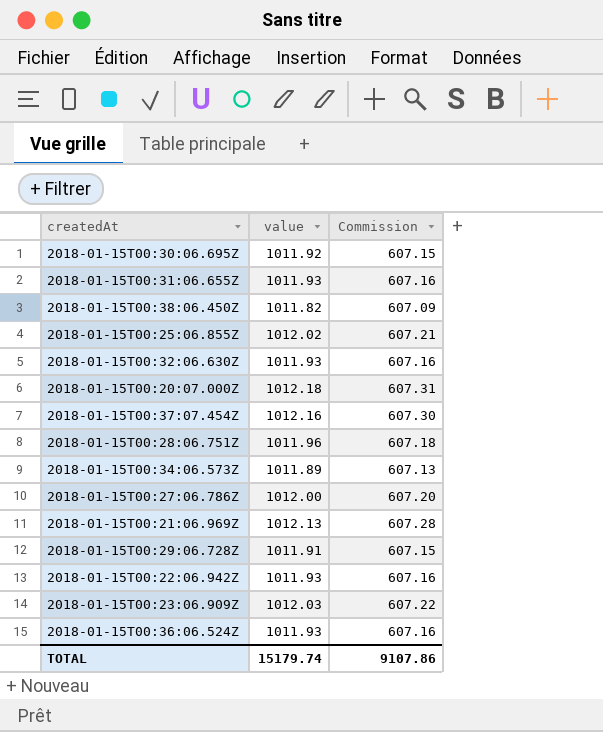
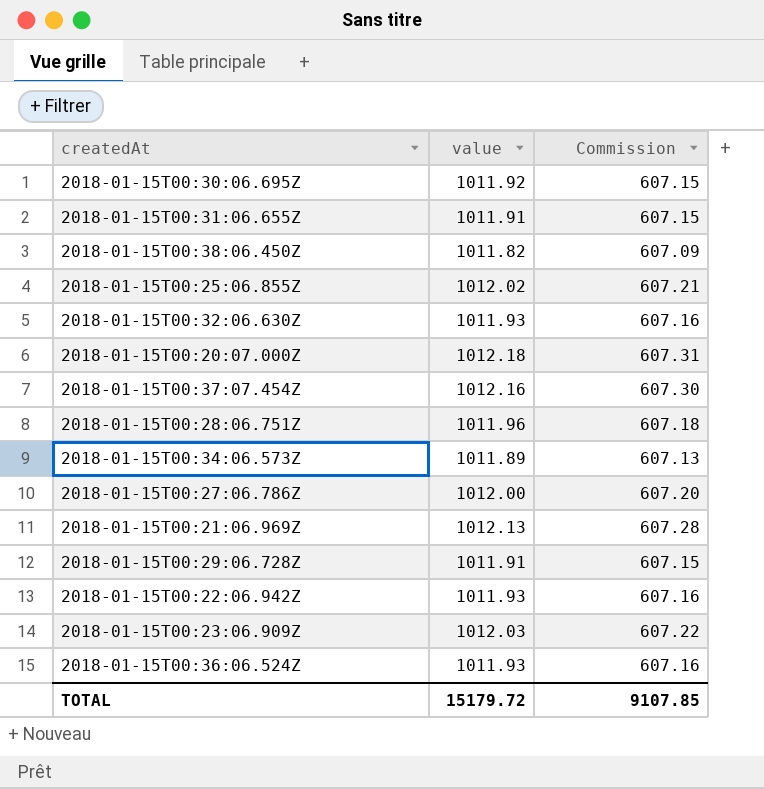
2018-01-15T00:31:06.655Z | value: 1011.93 -> 1011.91
2018-01-15T00:31:06.655Z | Commission: 607.16 -> 607.15
TOTAL | value: 15179.74 -> 15179.72
TOTAL | Commission: 9107.86 -> 9107.85

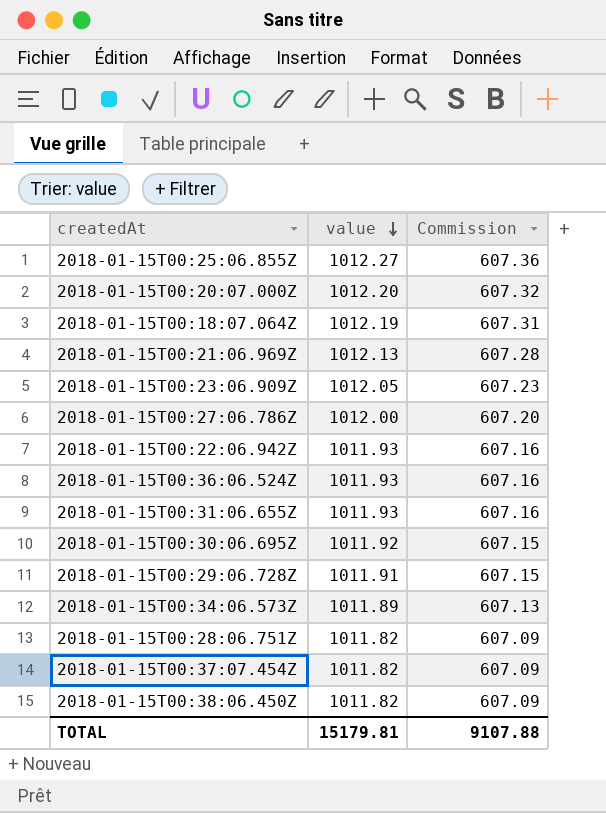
row order: none -> value descending
row 2018-01-15T00:32:06.630Z: 1011.93 | 607.16 -> none
2018-01-15T00:25:06.855Z | value: 1012.02 -> 1012.27
2018-01-15T00:25:06.855Z | Commission: 607.21 -> 607.36
2018-01-15T00:20:07.000Z | value: 1012.18 -> 1012.20
2018-01-15T00:20:07.000Z | Commission: 607.31 -> 607.32
row 2018-01-15T00:18:07.064Z: none -> 1012.19 | 607.31
2018-01-15T00:23:06.909Z | value: 1012.03 -> 1012.05
2018-01-15T00:23:06.909Z | Commission: 607.22 -> 607.23
2018-01-15T00:31:06.655Z | value: 1011.91 -> 1011.93
2018-01-15T00:31:06.655Z | Commission: 607.15 -> 607.16
2018-01-15T00:28:06.751Z | value: 1011.96 -> 1011.82
2018-01-15T00:28:06.751Z | Commission: 607.18 -> 607.09
2018-01-15T00:37:07.454Z | value: 1012.16 -> 1011.82
2018-01-15T00:37:07.454Z | Commission: 607.30 -> 607.09
TOTAL | value: 15179.72 -> 15179.81
TOTAL | Commission: 9107.85 -> 9107.88

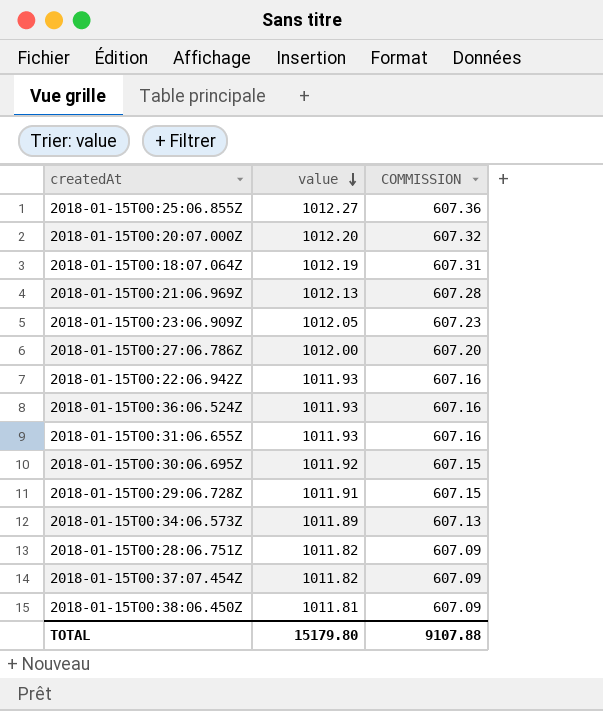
column name: Commission -> COMMISSION
2018-01-15T00:38:06.450Z | value: 1011.82 -> 1011.81
TOTAL | value: 15179.81 -> 15179.80

